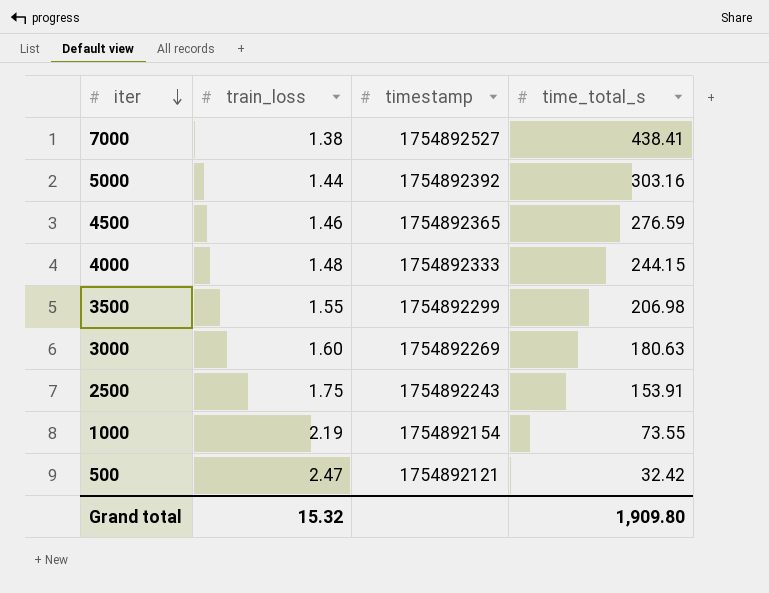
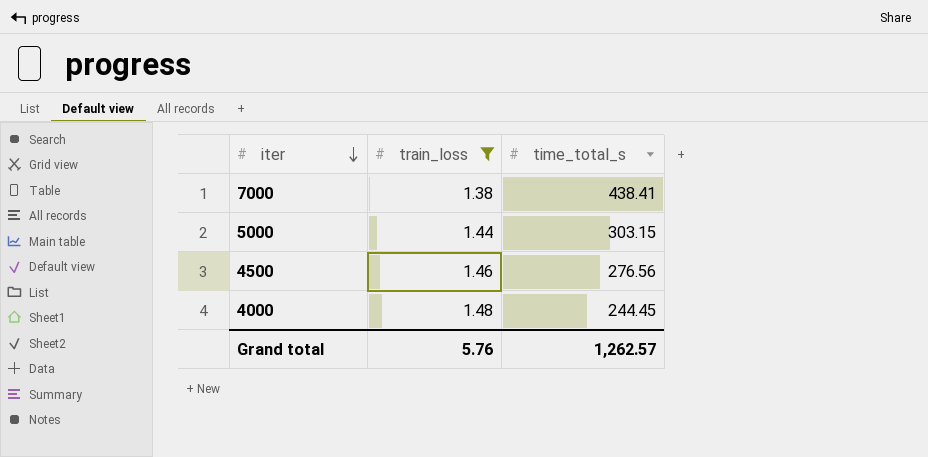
filter: none -> train_loss <= 1.48
column timestamp | position: 3 -> none
5000 | time_total_s: 303.16 -> 303.15
4500 | time_total_s: 276.59 -> 276.56
4000 | time_total_s: 244.15 -> 244.45
Grand total | train_loss: 15.32 -> 5.76
Grand total | time_total_s: 1,909.80 -> 1,262.57

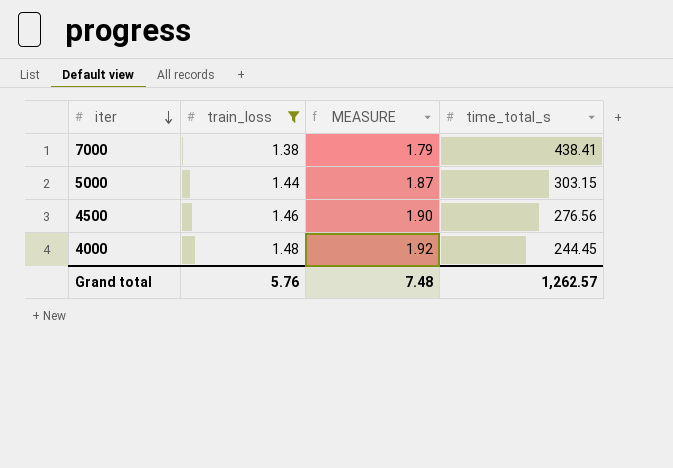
column MEASURE | formula: none -> [train_loss] * 1.3

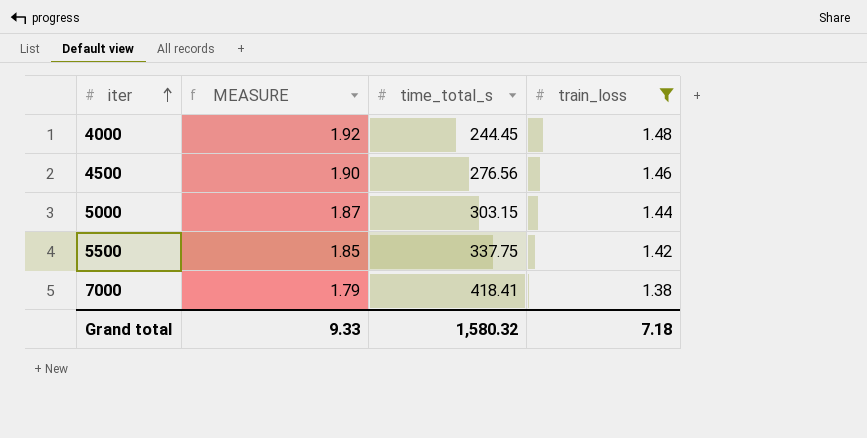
row order: iter descending -> iter ascending
column train_loss | position: 2 -> 4
row 5500: none -> 1.85 | 337.75 | 1.42
7000 | time_total_s: 438.41 -> 418.41
Grand total | MEASURE: 7.48 -> 9.33
Grand total | time_total_s: 1,262.57 -> 1,580.32
Grand total | train_loss: 5.76 -> 7.18

